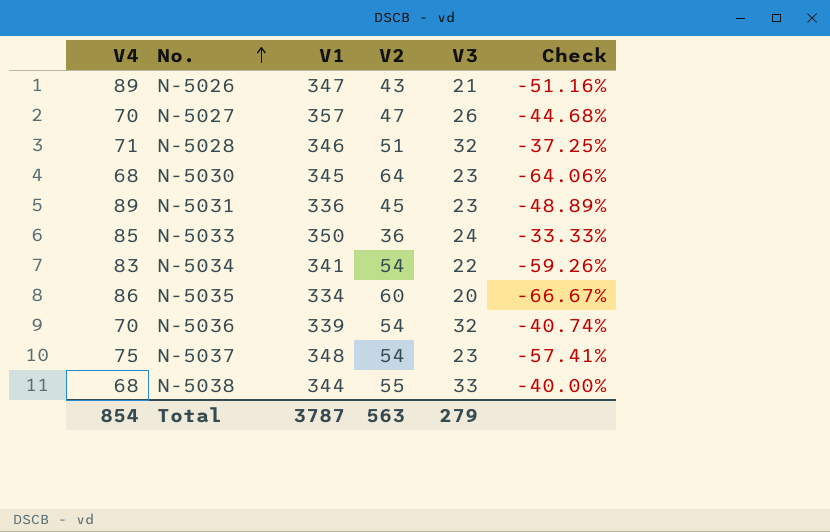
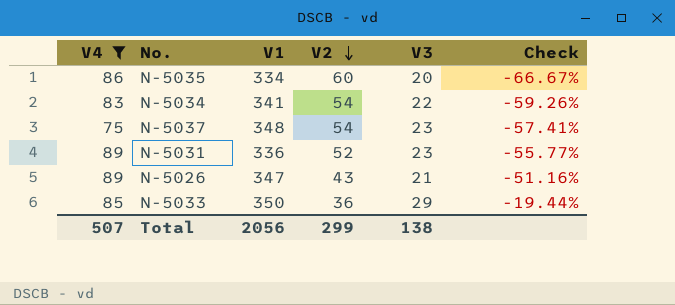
filter: none -> V4 >= 75
row order: No. ascending -> V2 descending
N-5031 | V2: 45 -> 52
N-5031 | Check: -48.89% -> -55.77%
N-5033 | V3: 24 -> 29
N-5033 | Check: -33.33% -> -19.44%
Total | V4: 854 -> 507
Total | V1: 3787 -> 2056
Total | V2: 563 -> 299
Total | V3: 279 -> 138

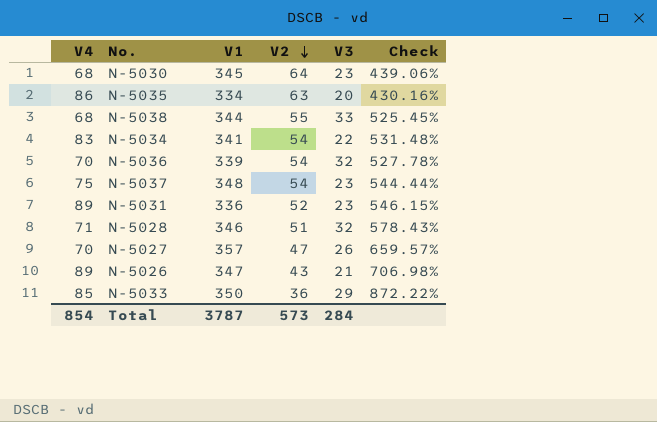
filter: V4 >= 75 -> none
column Check | formula: ([V3] - [V2]) / [V2] -> ([V1] - [V2]) / [V2]
N-5035 | V2: 60 -> 63
Total | V4: 507 -> 854
Total | V1: 2056 -> 3787
Total | V2: 299 -> 573
Total | V3: 138 -> 284

